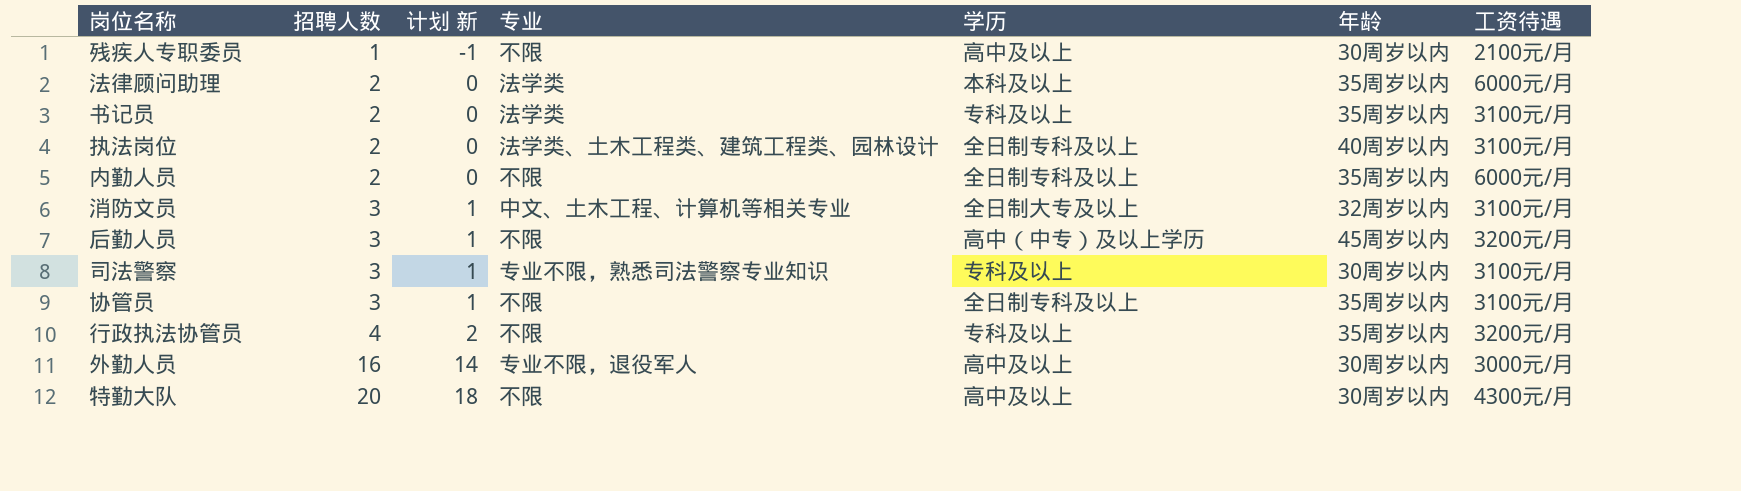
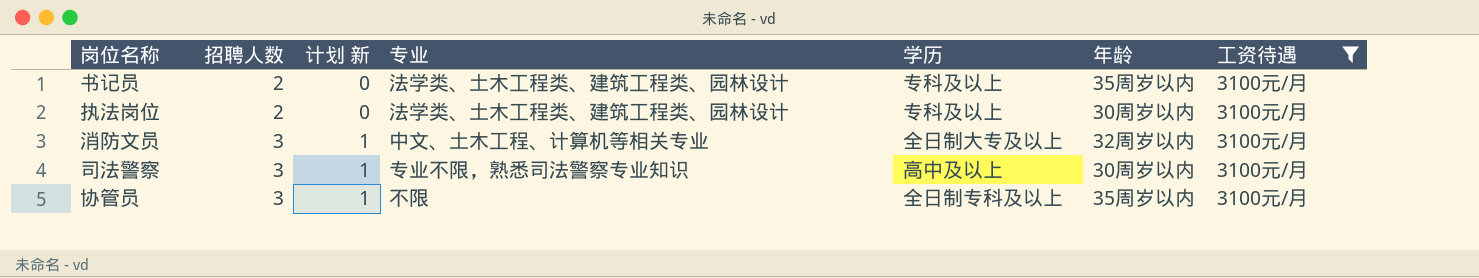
filter: none -> 工资待遇 = 3100元/月
书记员 | 专业: 法学类 -> 法学类、土木工程类、建筑工程类、园林设计
执法岗位 | 学历: 全日制专科及以上 -> 专科及以上
执法岗位 | 年龄: 40周岁以内 -> 30周岁以内
司法警察 | 学历: 专科及以上 -> 高中及以上

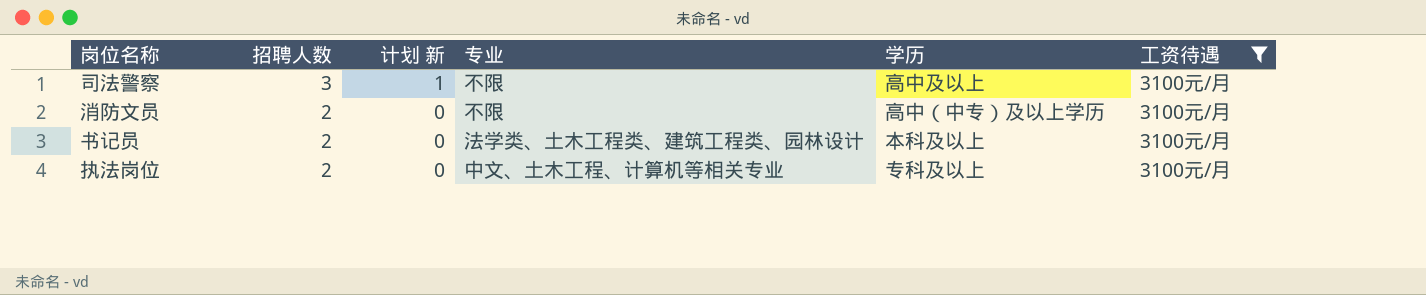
row order: 招聘人数 ascending -> 招聘人数 descending
column 年龄 | position: 6 -> none
row 协管员: 3 | 1 | 不限 | 全日制专科及以上 | 35周岁以内 | 3100元/月 -> none
司法警察 | 专业: 专业不限，熟悉司法警察专业知识 -> 不限
消防文员 | 招聘人数: 3 -> 2
消防文员 | 计划 新: 1 -> 0
消防文员 | 专业: 中文、土木工程、计算机等相关专业 -> 不限
消防文员 | 学历: 全日制大专及以上 -> 高中（中专）及以上学历
书记员 | 学历: 专科及以上 -> 本科及以上
执法岗位 | 专业: 法学类、土木工程类、建筑工程类、园林设计 -> 中文、土木工程、计算机等相关专业

